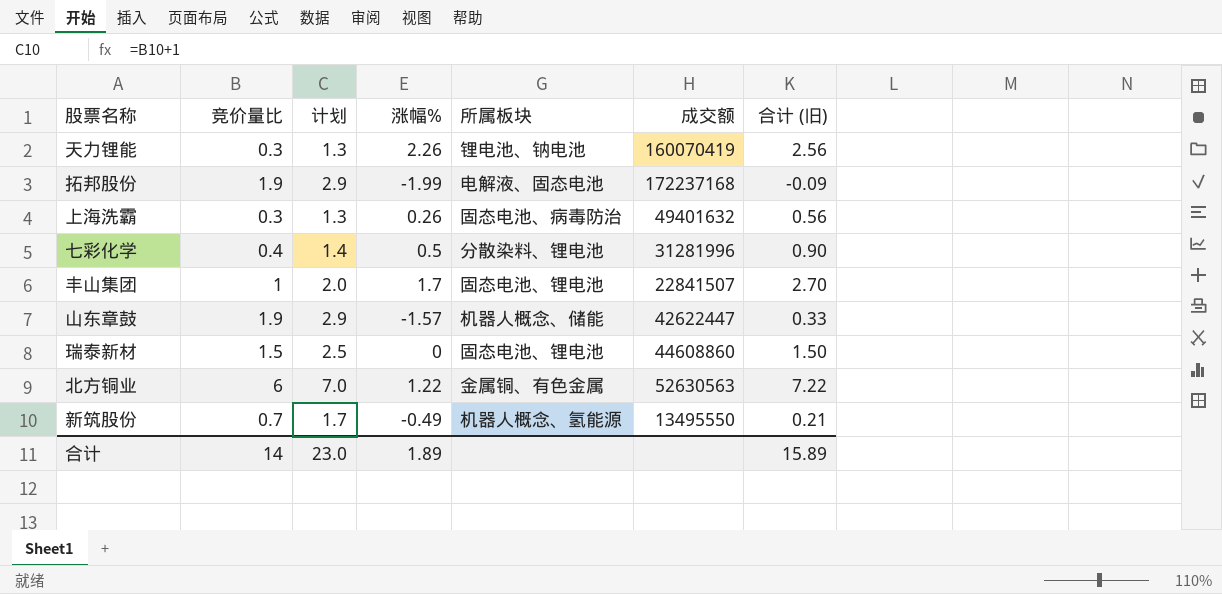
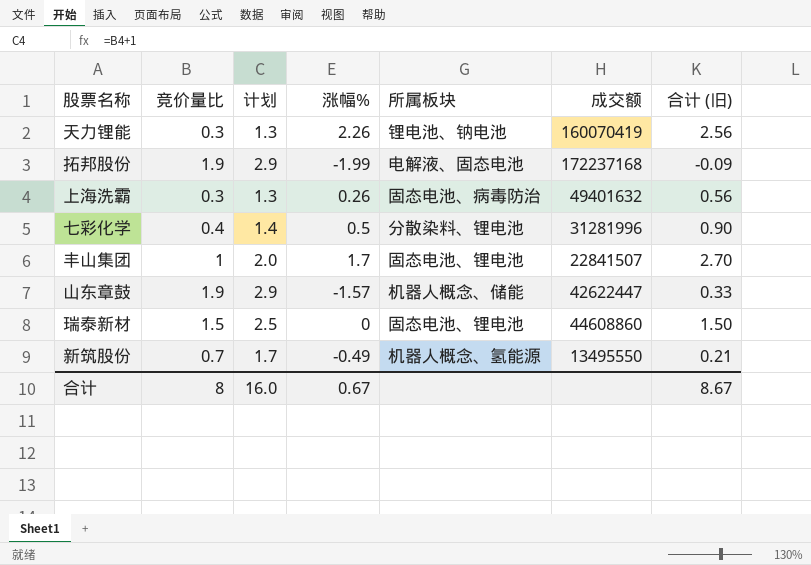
row 北方铜业: 6 | 7.0 | 1.22 | 金属铜、有色金属 | 52630563 | 7.22 -> none
合计 | 竞价量比: 14 -> 8
合计 | 计划: 23.0 -> 16.0
合计 | 涨幅%: 1.89 -> 0.67
合计 | 合计 (旧): 15.89 -> 8.67

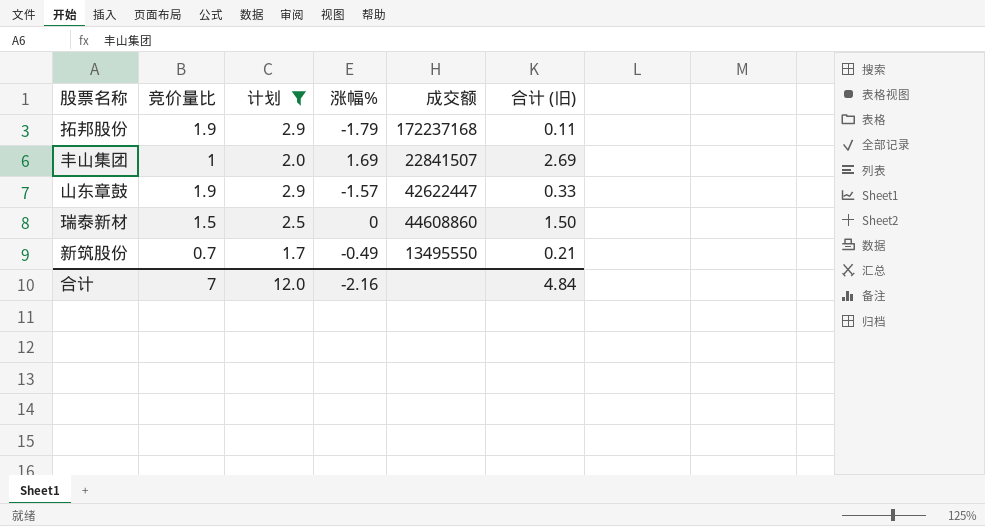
filter: none -> 计划 >= 1.7
column 所属板块 | position: 5 -> none
拓邦股份 | 涨幅%: -1.99 -> -1.79
拓邦股份 | 合计 (旧): -0.09 -> 0.11
丰山集团 | 涨幅%: 1.7 -> 1.69
丰山集团 | 合计 (旧): 2.70 -> 2.69
合计 | 竞价量比: 8 -> 7
合计 | 计划: 16.0 -> 12.0
合计 | 涨幅%: 0.67 -> -2.16
合计 | 合计 (旧): 8.67 -> 4.84

